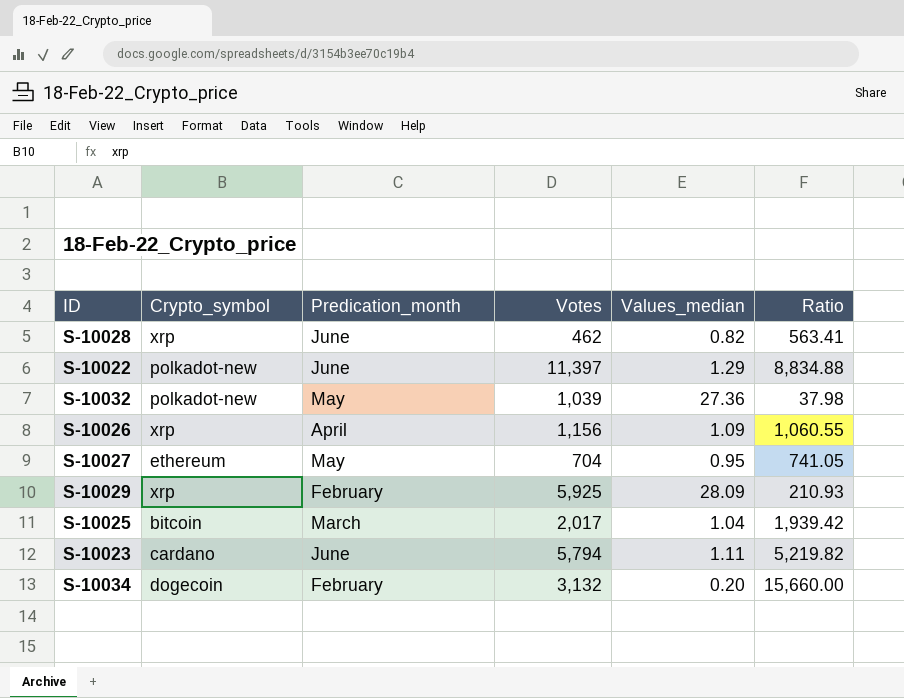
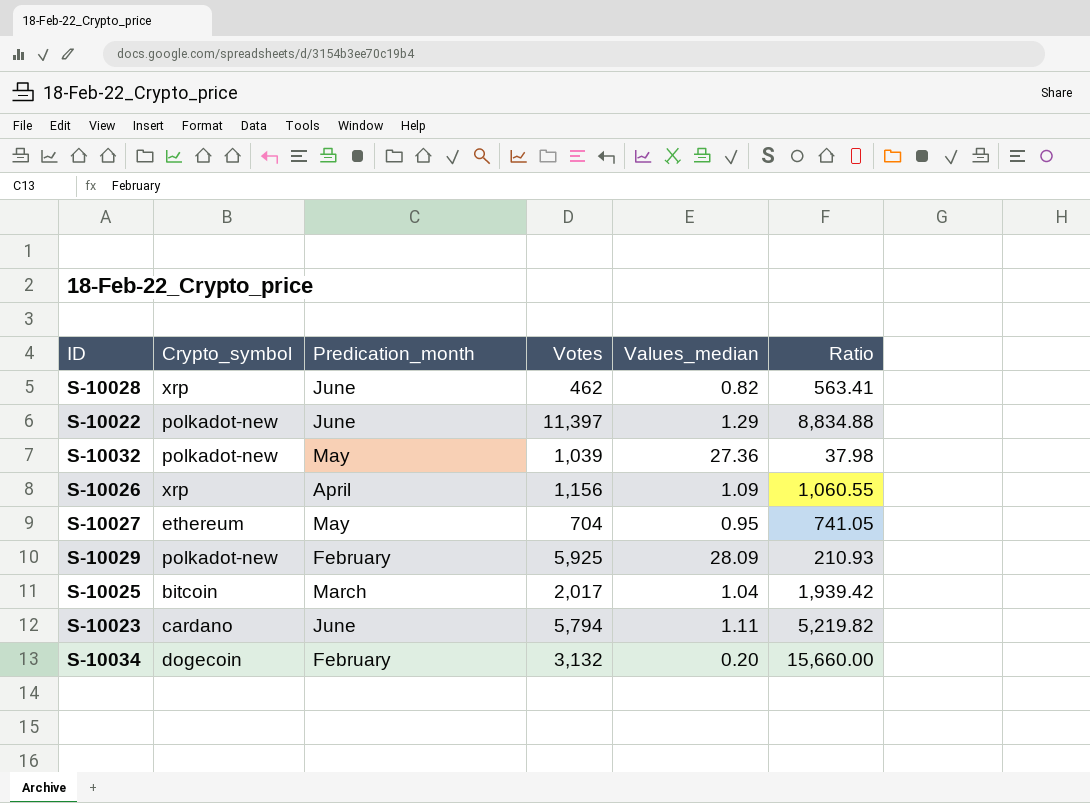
S-10029 | Crypto_symbol: xrp -> polkadot-new

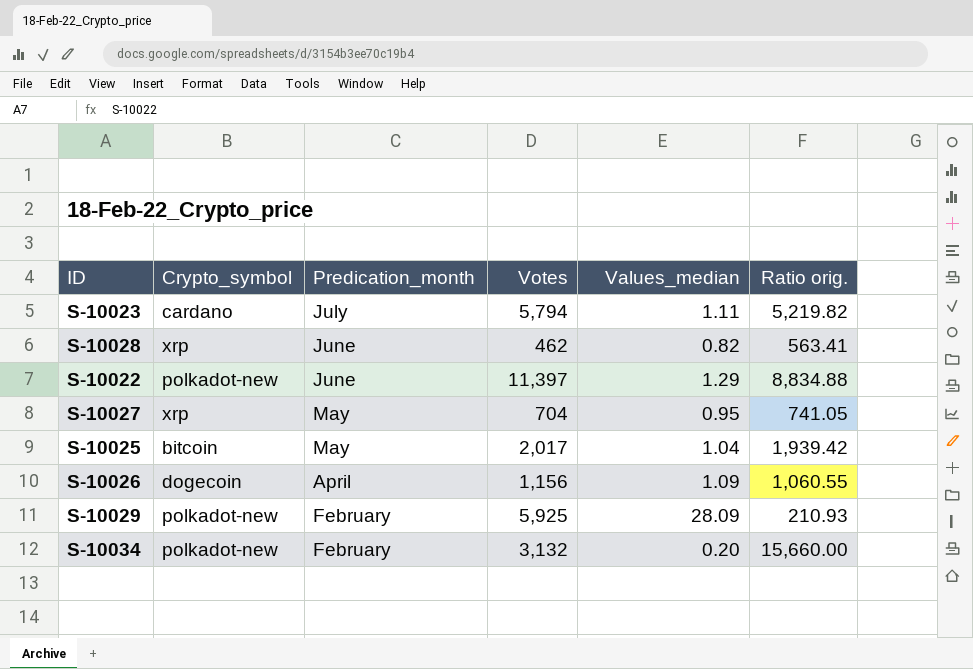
row order: none -> Predication_month descending
column name: Ratio -> Ratio orig.
row S-10032: polkadot-new | May | 1,039 | 27.36 | 37.98 -> none
S-10023 | Predication_month: June -> July
S-10027 | Crypto_symbol: ethereum -> xrp
S-10025 | Predication_month: March -> May
S-10026 | Crypto_symbol: xrp -> dogecoin
S-10034 | Crypto_symbol: dogecoin -> polkadot-new

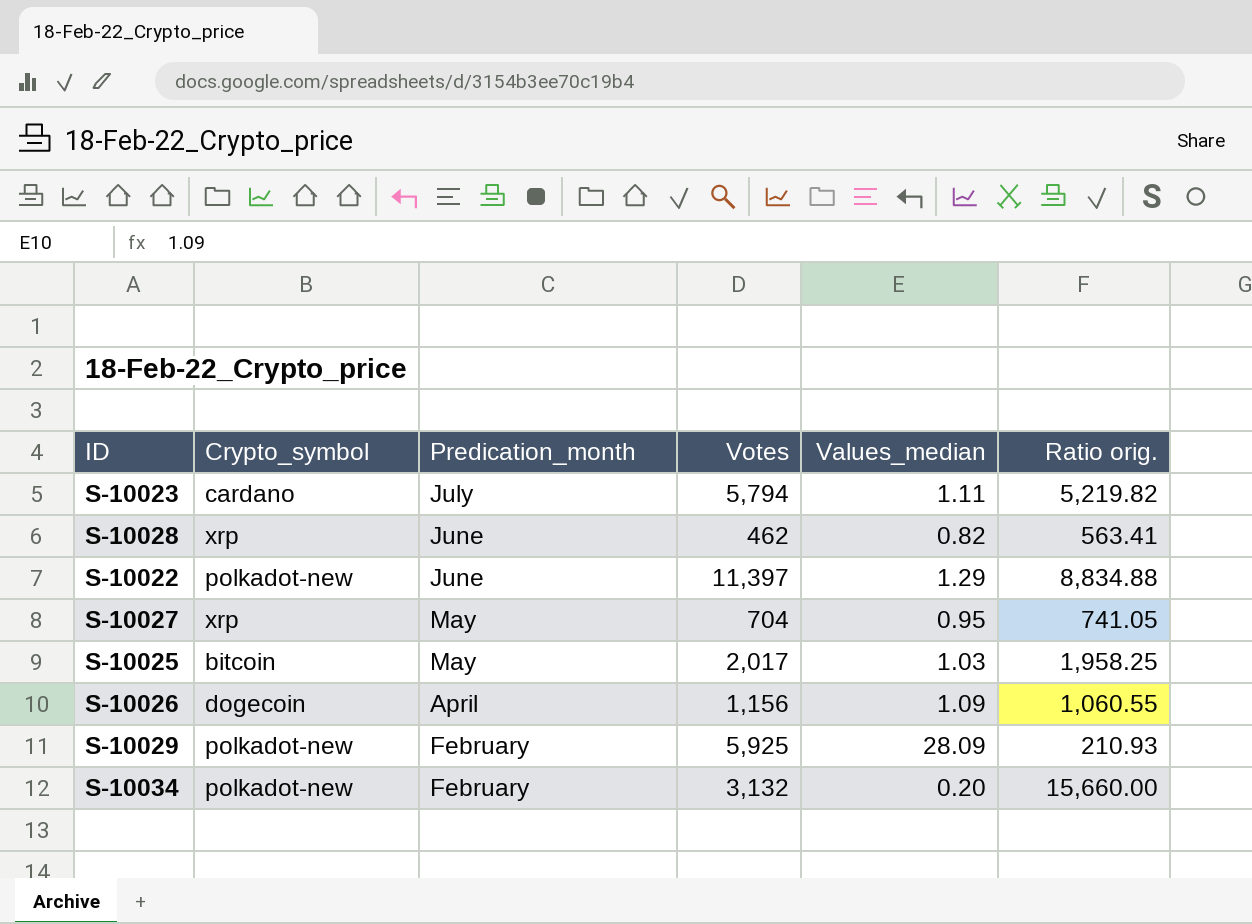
S-10025 | Values_median: 1.04 -> 1.03
S-10025 | Ratio orig.: 1,939.42 -> 1,958.25

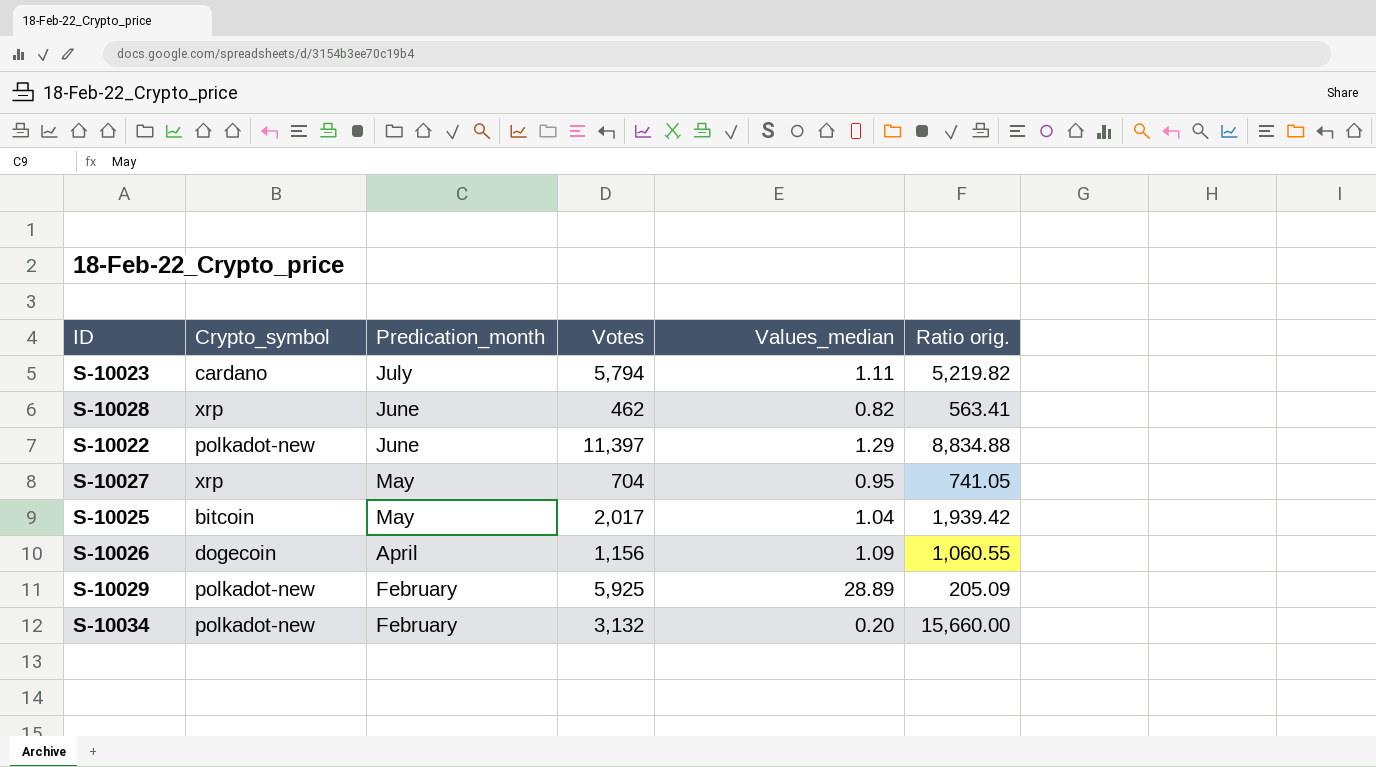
S-10025 | Values_median: 1.03 -> 1.04
S-10025 | Ratio orig.: 1,958.25 -> 1,939.42
S-10029 | Values_median: 28.09 -> 28.89
S-10029 | Ratio orig.: 210.93 -> 205.09

